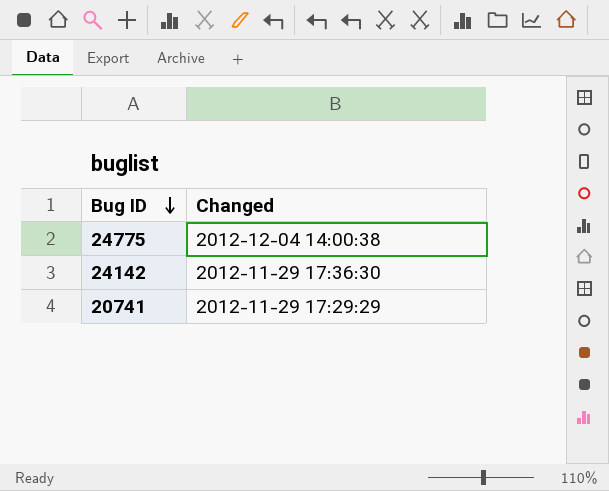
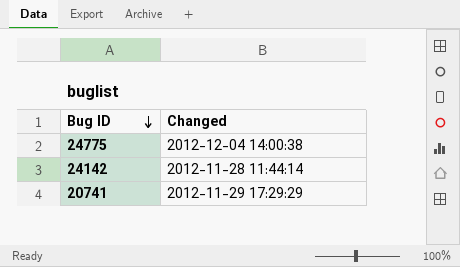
24142 | Changed: 2012-11-29 17:36:30 -> 2012-11-28 11:44:14

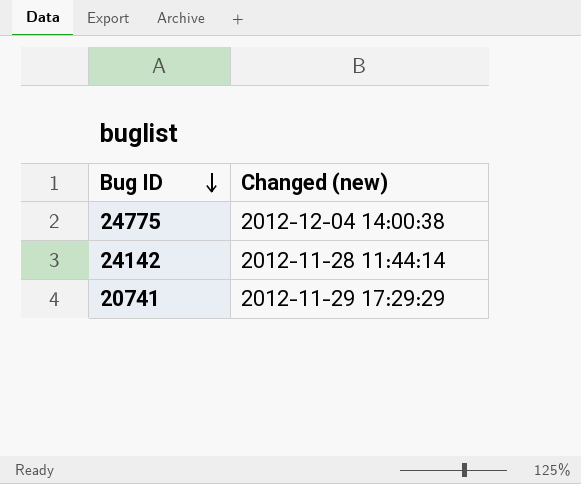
column name: Changed -> Changed (new)

